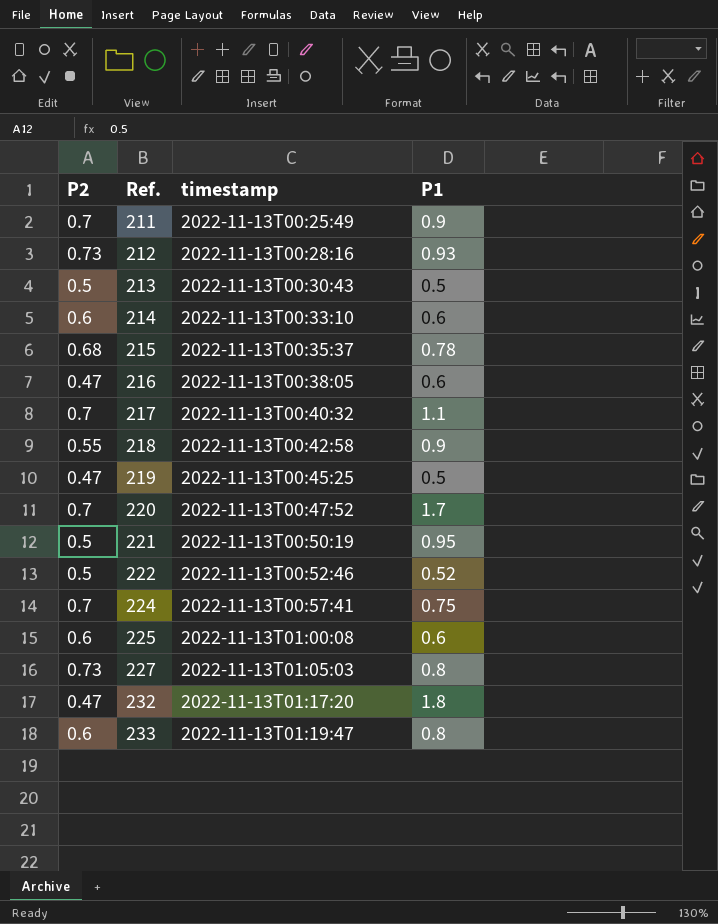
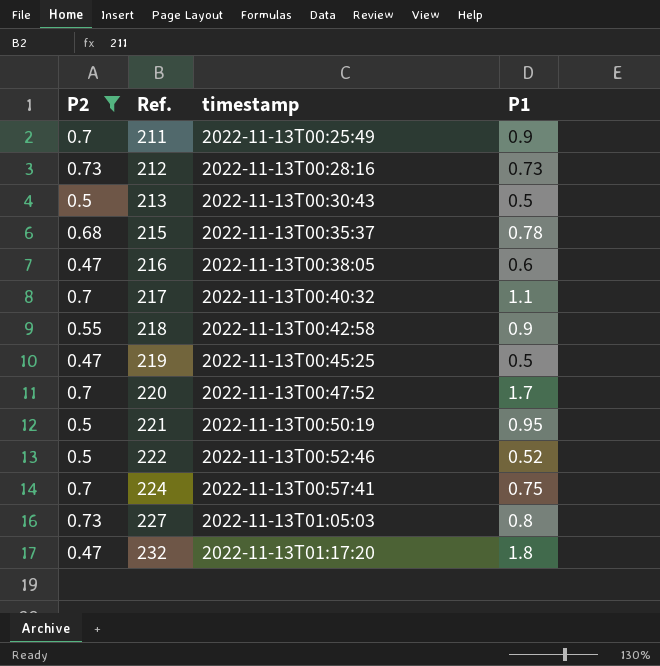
filter: none -> P2 != 0.6
212 | P1: 0.93 -> 0.73

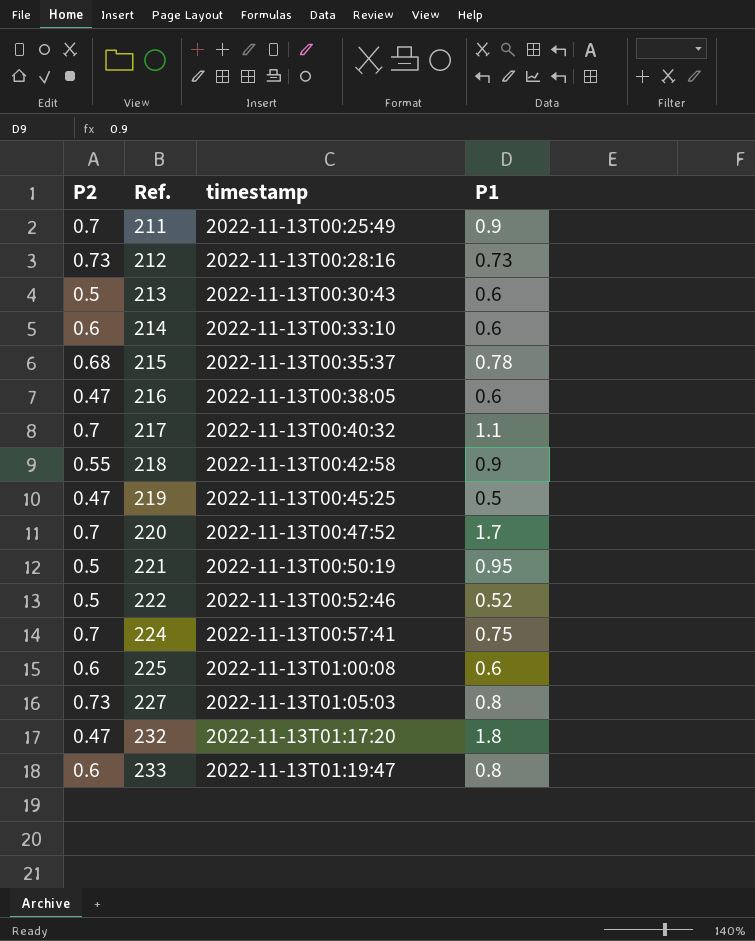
filter: P2 != 0.6 -> none
213 | P1: 0.5 -> 0.6

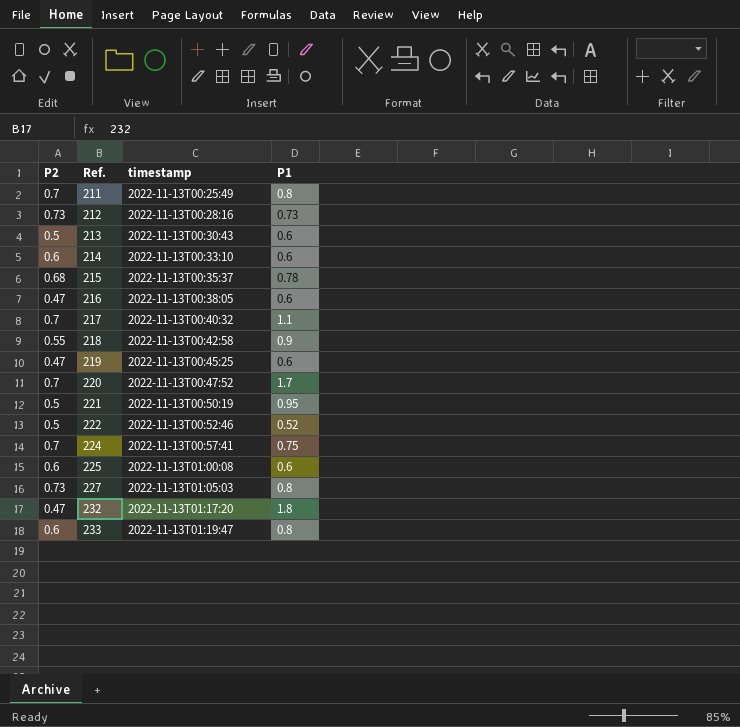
211 | P1: 0.9 -> 0.8
219 | P1: 0.5 -> 0.6

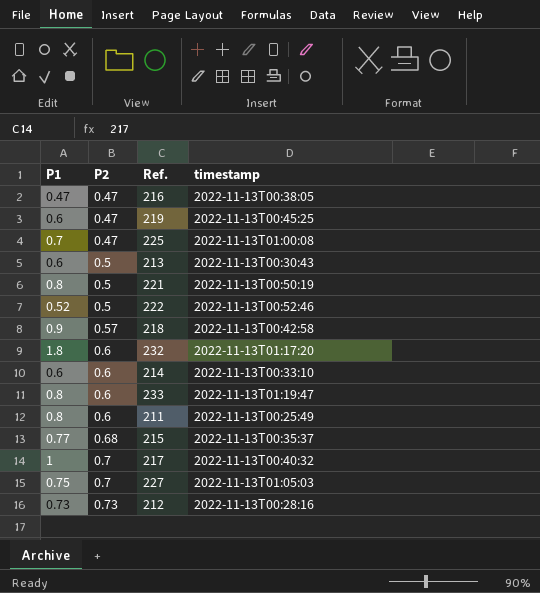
row order: Ref. ascending -> P2 ascending
column P1 | position: 4 -> 1
row 220: 0.7 | 2022-11-13T00:47:52 | 1.7 -> none
row 224: 0.7 | 2022-11-13T00:57:41 | 0.75 -> none
216 | P1: 0.6 -> 0.47
225 | P1: 0.6 -> 0.7
225 | P2: 0.6 -> 0.47
221 | P1: 0.95 -> 0.8
218 | P2: 0.55 -> 0.57
232 | P2: 0.47 -> 0.6
211 | P2: 0.7 -> 0.6
215 | P1: 0.78 -> 0.77
217 | P1: 1.1 -> 1
227 | P1: 0.8 -> 0.75
227 | P2: 0.73 -> 0.7

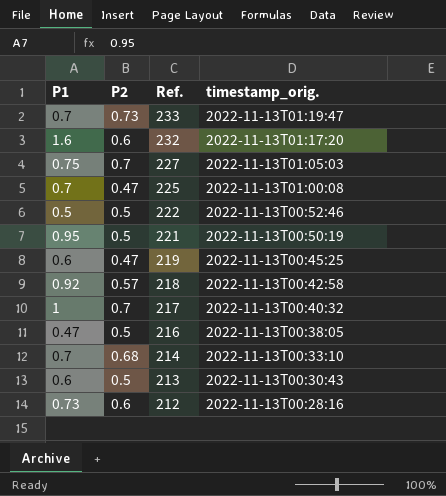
row order: P2 ascending -> Ref. descending
column name: timestamp -> timestamp_orig.
row 211: 0.8 | 0.6 | 2022-11-13T00:25:49 -> none
row 215: 0.77 | 0.68 | 2022-11-13T00:35:37 -> none
233 | P1: 0.8 -> 0.7
233 | P2: 0.6 -> 0.73
232 | P1: 1.8 -> 1.6
222 | P1: 0.52 -> 0.5
221 | P1: 0.8 -> 0.95
218 | P1: 0.9 -> 0.92
216 | P2: 0.47 -> 0.5
214 | P1: 0.6 -> 0.7
214 | P2: 0.6 -> 0.68
212 | P2: 0.73 -> 0.6

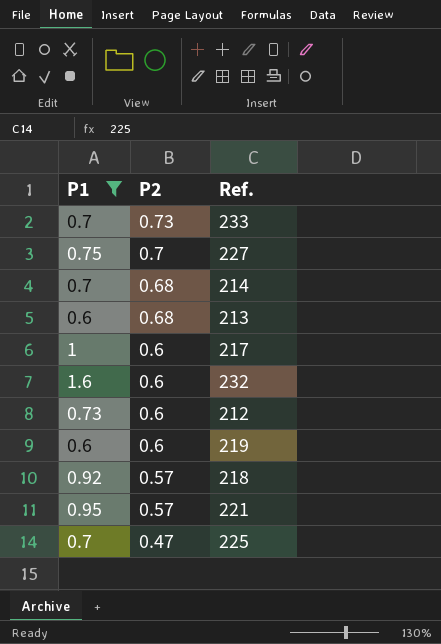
filter: none -> P1 >= 0.6
row order: Ref. descending -> P2 descending
column timestamp_orig. | position: 4 -> none
213 | P2: 0.5 -> 0.68
217 | P2: 0.7 -> 0.6
219 | P2: 0.47 -> 0.6
221 | P2: 0.5 -> 0.57

